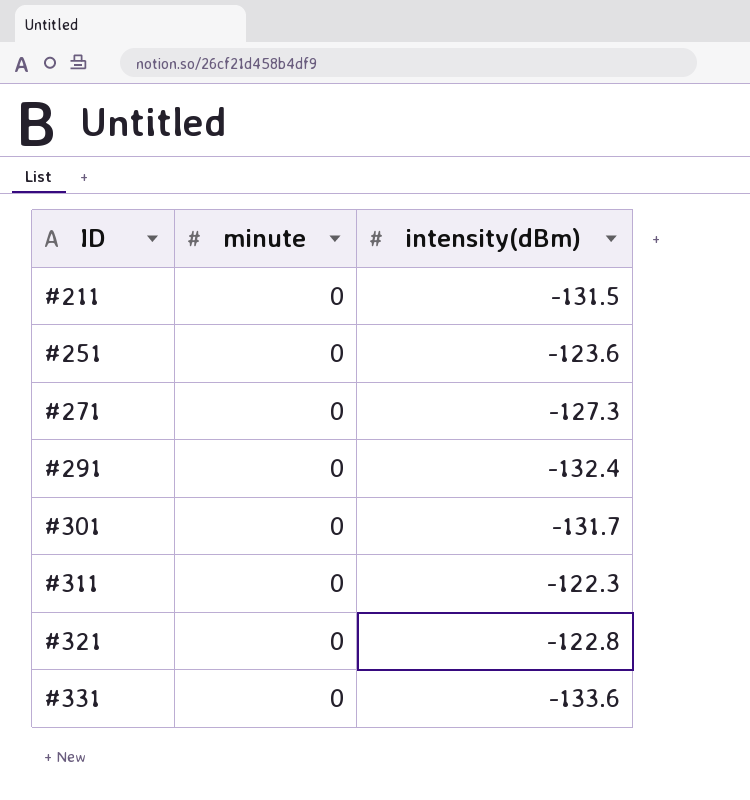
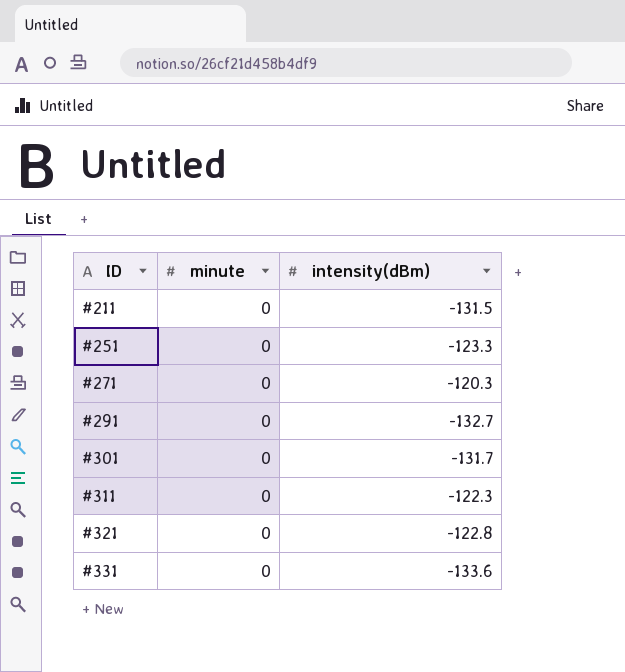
#251 | intensity(dBm): -123.6 -> -123.3
#271 | intensity(dBm): -127.3 -> -120.3
#291 | intensity(dBm): -132.4 -> -132.7

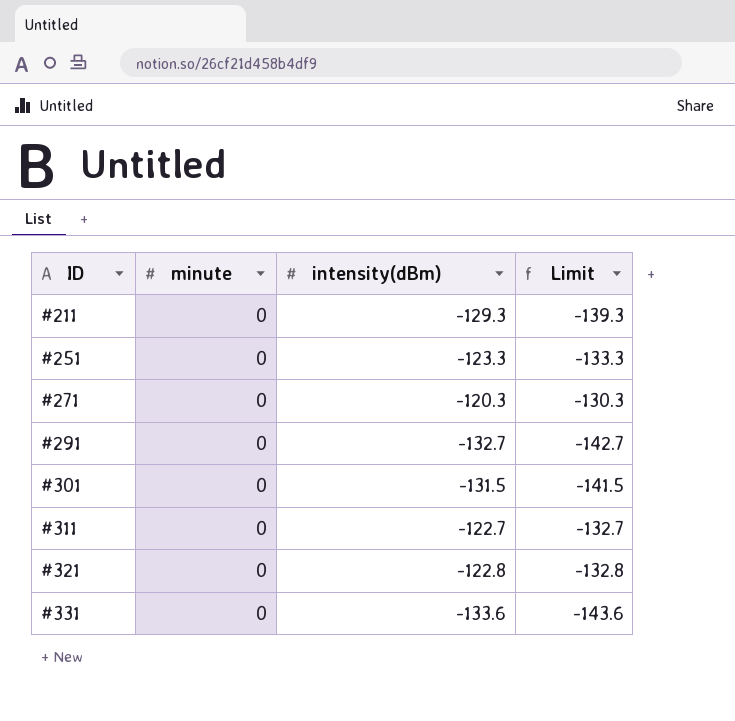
column Limit | formula: none -> [intensity(dBm)] - 10
#211 | intensity(dBm): -131.5 -> -129.3
#301 | intensity(dBm): -131.7 -> -131.5
#311 | intensity(dBm): -122.3 -> -122.7

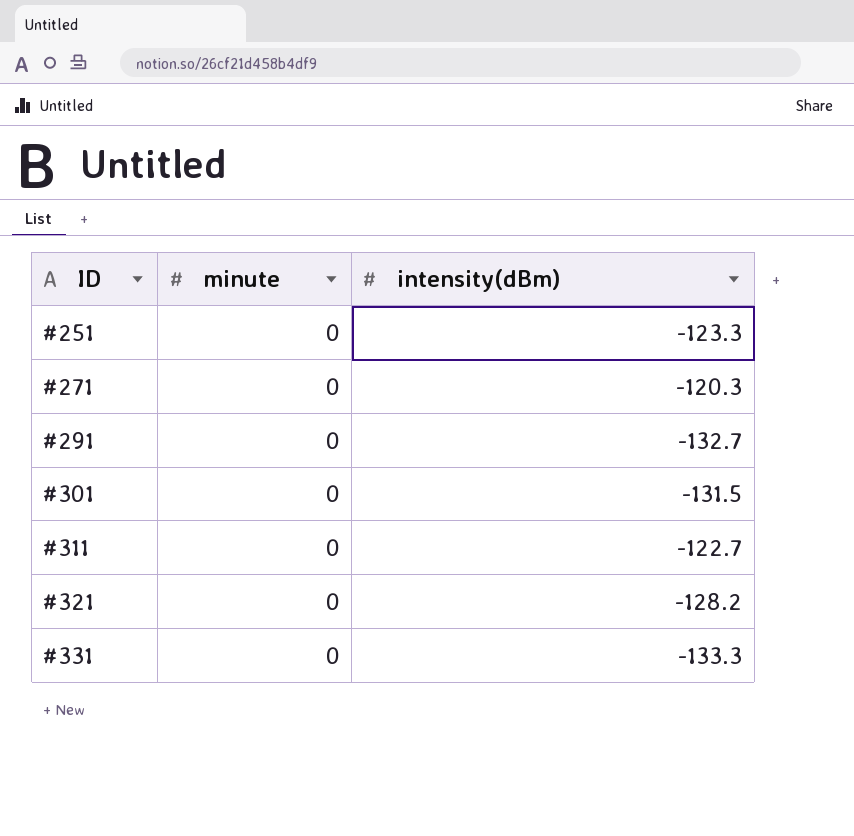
column Limit | formula: [intensity(dBm)] - 10 -> none
row #211: 0 | -129.3 | -139.3 -> none
#321 | intensity(dBm): -122.8 -> -128.2
#331 | intensity(dBm): -133.6 -> -133.3

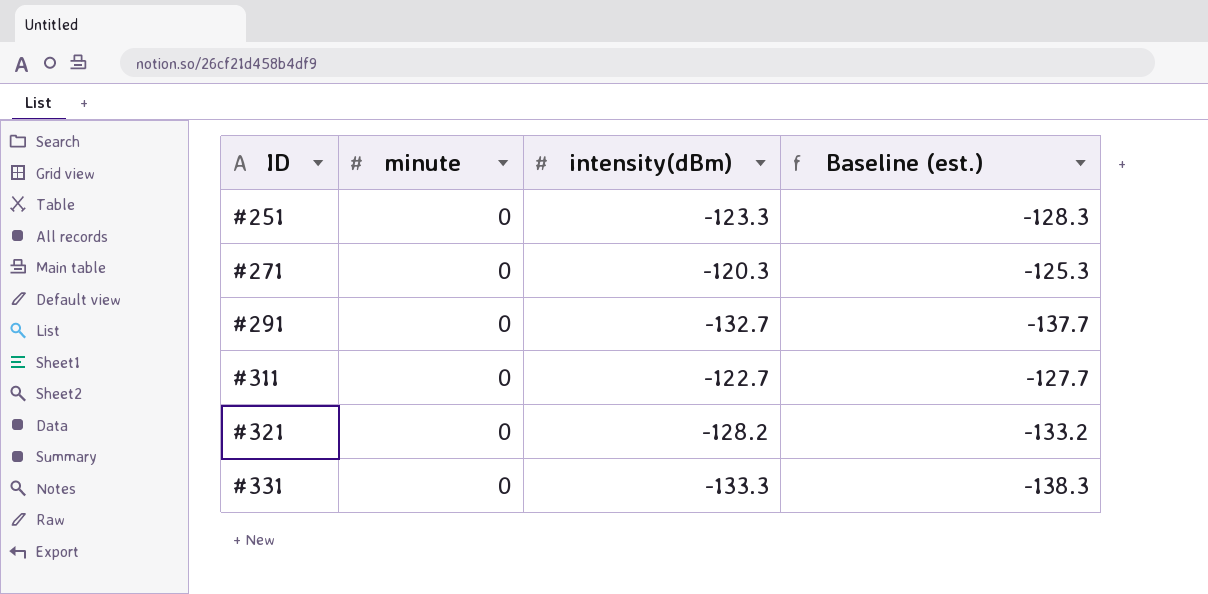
column Baseline (est.) | formula: none -> [intensity(dBm)] - 5
row #301: 0 | -131.5 -> none

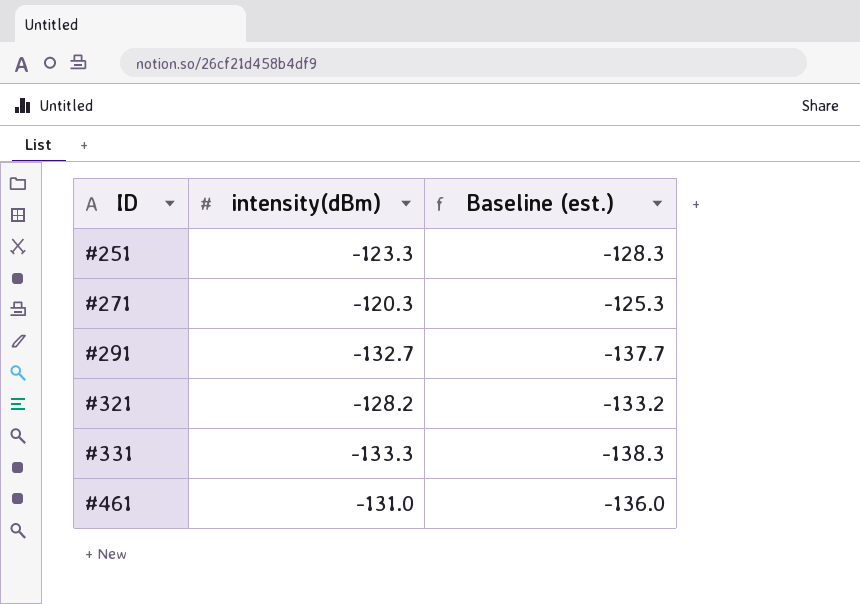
column minute | position: 2 -> none
row #311: 0 | -122.7 | -127.7 -> none
row #461: none -> -131.0 | -136.0

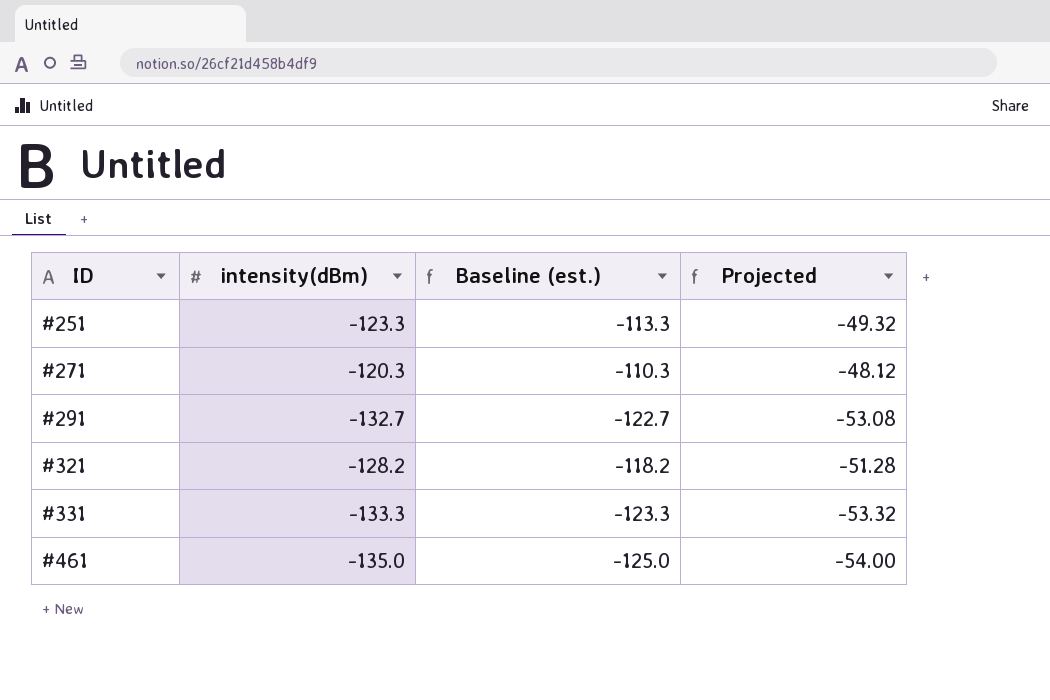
column Baseline (est.) | formula: [intensity(dBm)] - 5 -> [intensity(dBm)] + 10
column Projected | formula: none -> [intensity(dBm)] * 0.4
#461 | intensity(dBm): -131.0 -> -135.0

